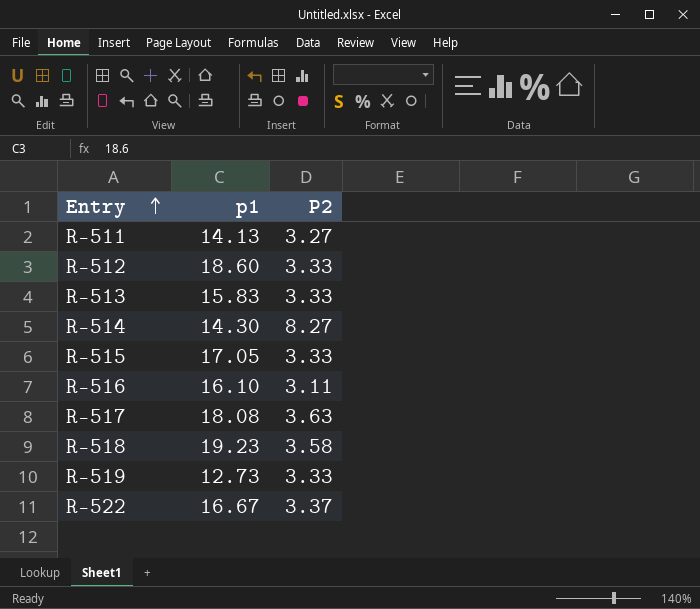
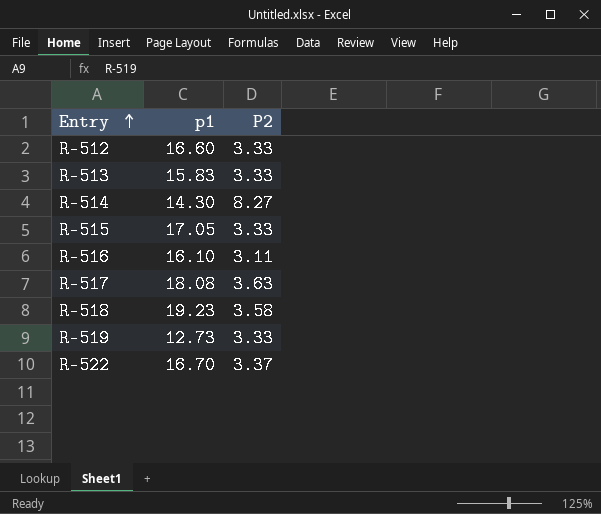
row R-511: 14.13 | 3.27 -> none
R-512 | p1: 18.60 -> 16.60
R-522 | p1: 16.67 -> 16.70

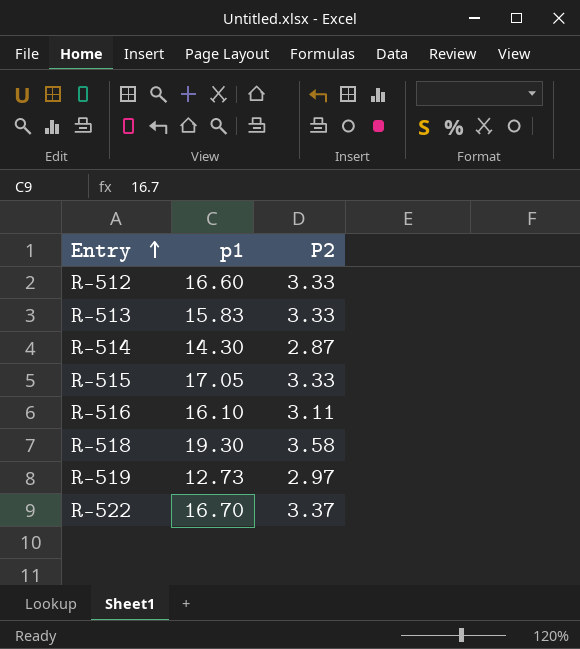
row R-517: 18.08 | 3.63 -> none
R-514 | P2: 8.27 -> 2.87
R-518 | p1: 19.23 -> 19.30
R-519 | P2: 3.33 -> 2.97

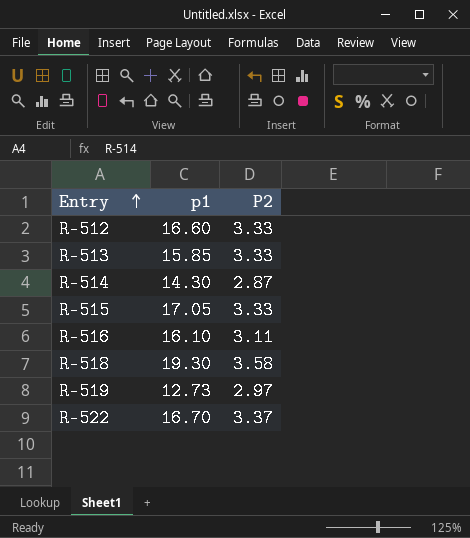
R-513 | p1: 15.83 -> 15.85

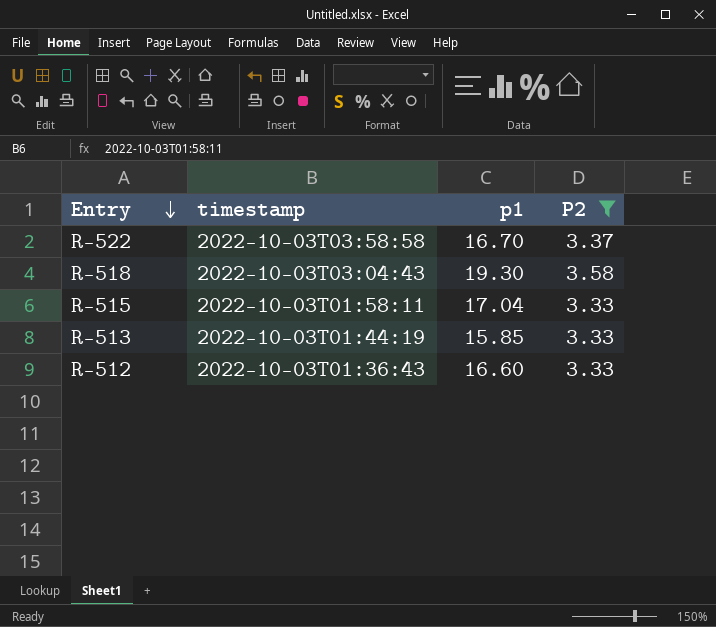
filter: none -> P2 >= 3.33
row order: Entry ascending -> Entry descending
column timestamp | position: none -> 2
R-515 | p1: 17.05 -> 17.04

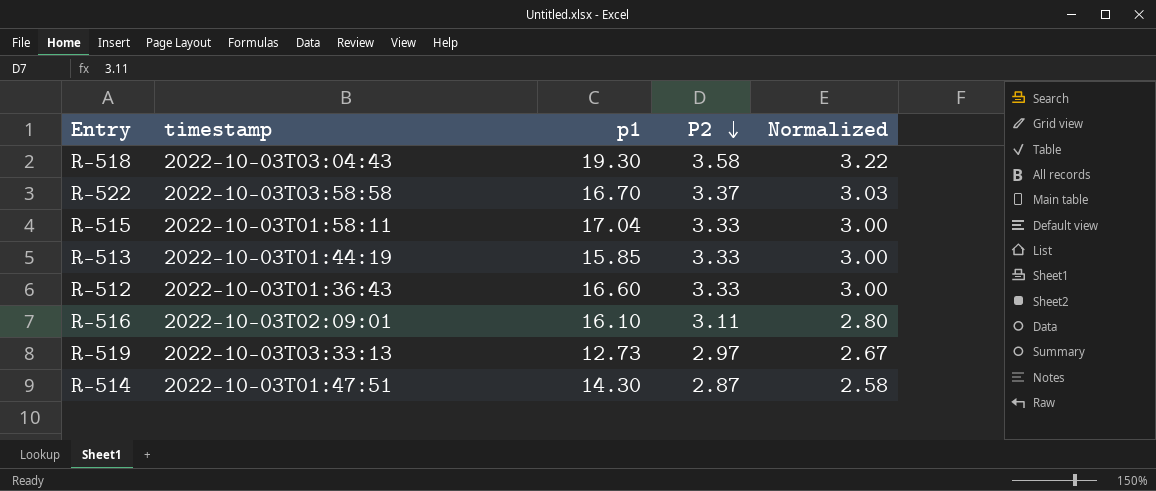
filter: P2 >= 3.33 -> none
row order: Entry descending -> P2 descending
column Normalized | formula: none -> [P2] * 0.9

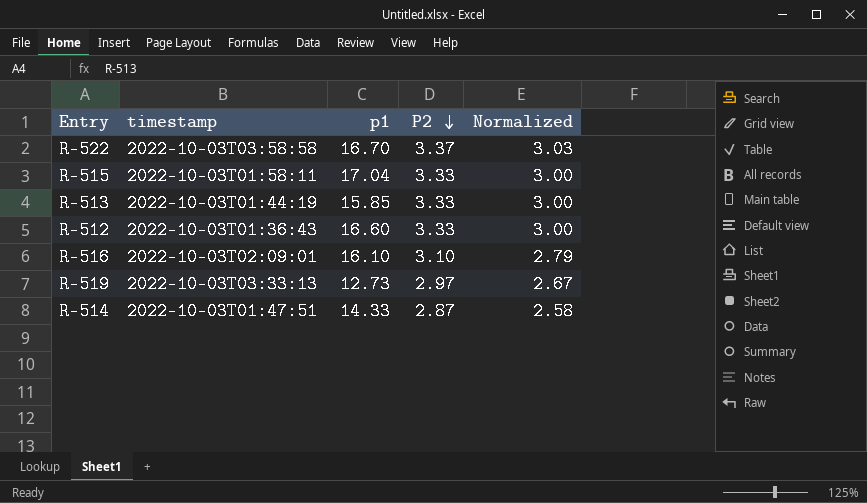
row R-518: 2022-10-03T03:04:43 | 19.30 | 3.58 | 3.22 -> none
R-516 | P2: 3.11 -> 3.10
R-516 | Normalized: 2.80 -> 2.79
R-514 | p1: 14.30 -> 14.33

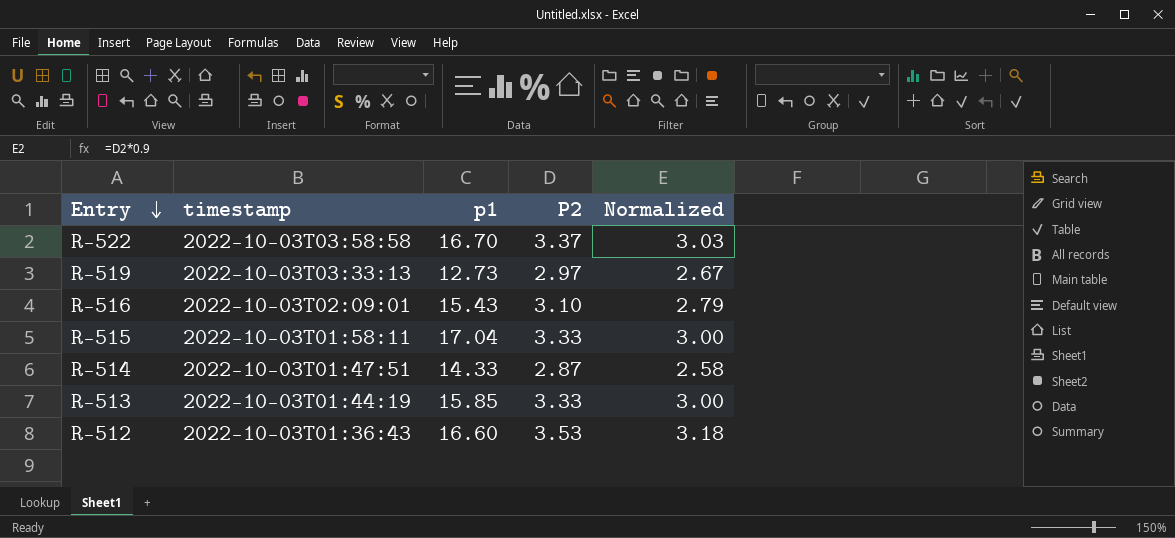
row order: P2 descending -> Entry descending
R-516 | p1: 16.10 -> 15.43
R-512 | P2: 3.33 -> 3.53
R-512 | Normalized: 3.00 -> 3.18

